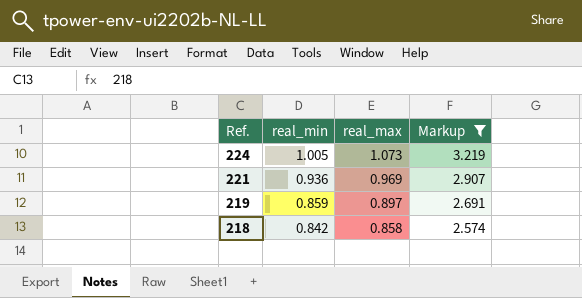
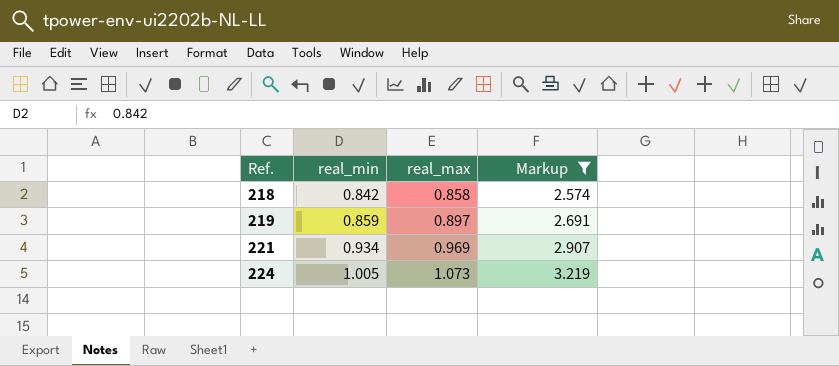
row order: Ref. descending -> Ref. ascending
221 | real_min: 0.936 -> 0.934

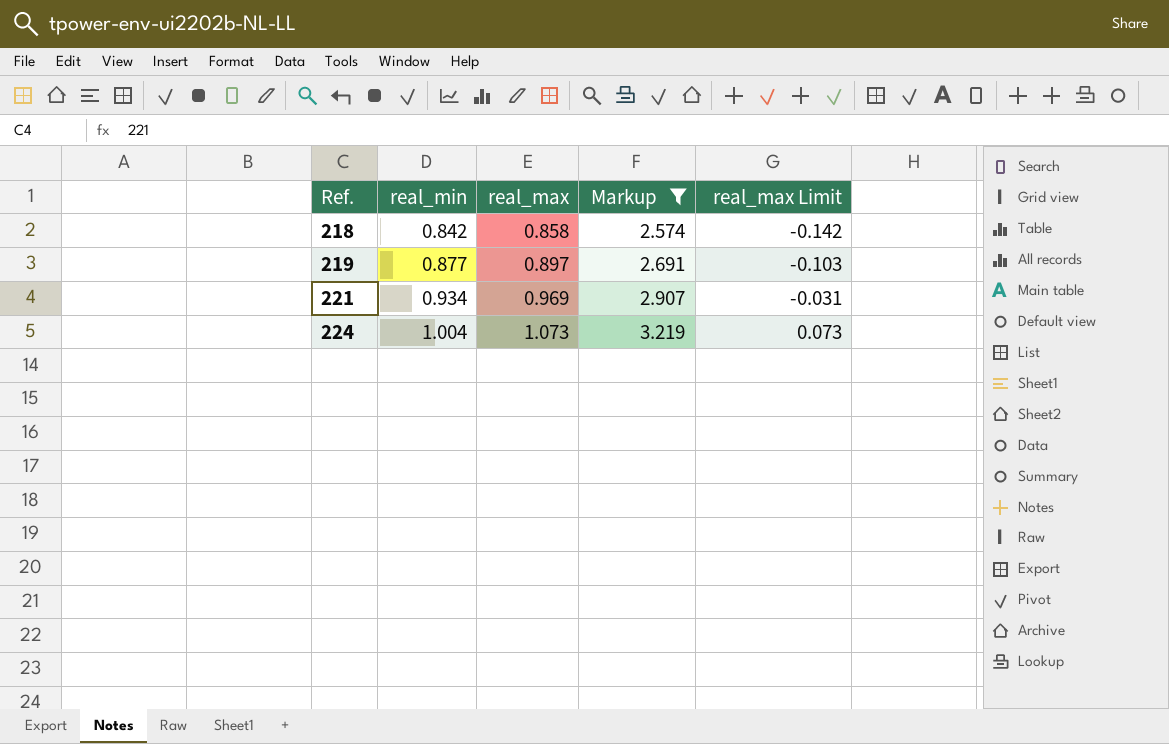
column real_max Limit | formula: none -> [real_max] - 1
219 | real_min: 0.859 -> 0.877
224 | real_min: 1.005 -> 1.004

